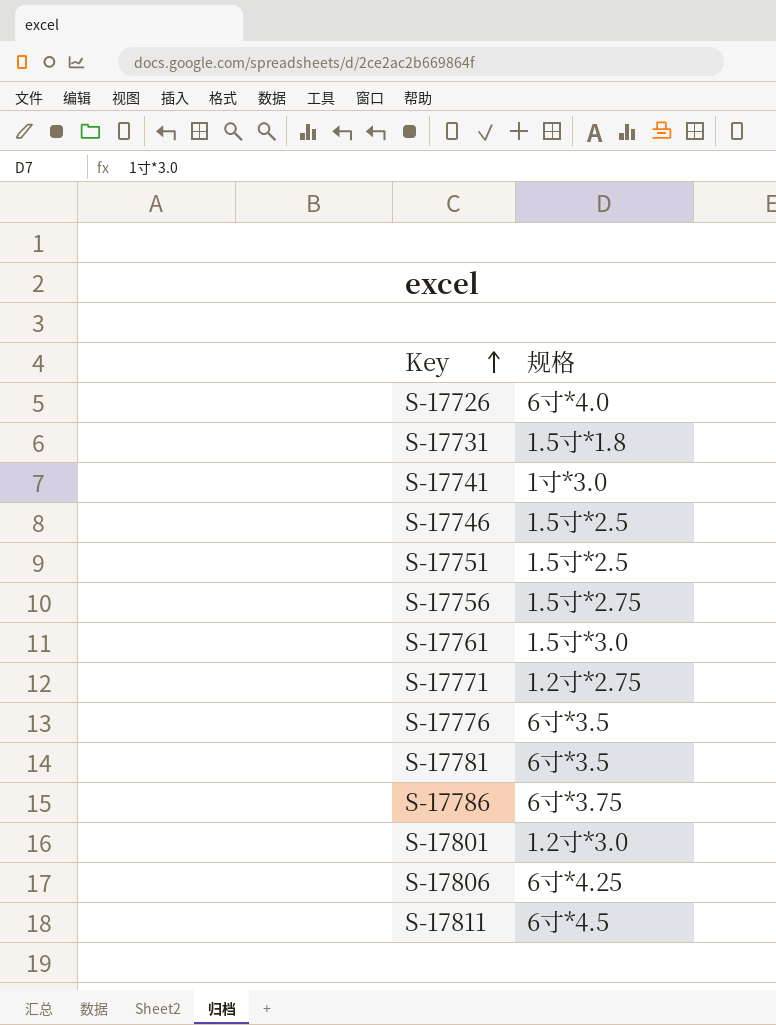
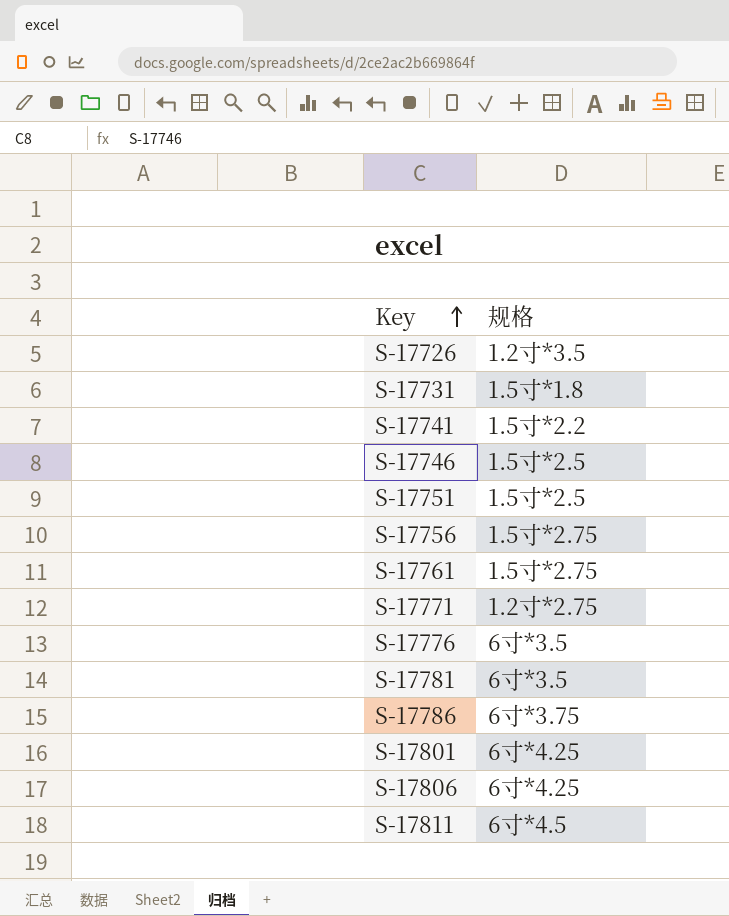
S-17726 | 规格: 6寸*4.0 -> 1.2寸*3.5
S-17741 | 规格: 1寸*3.0 -> 1.5寸*2.2
S-17761 | 规格: 1.5寸*3.0 -> 1.5寸*2.75
S-17801 | 规格: 1.2寸*3.0 -> 6寸*4.25

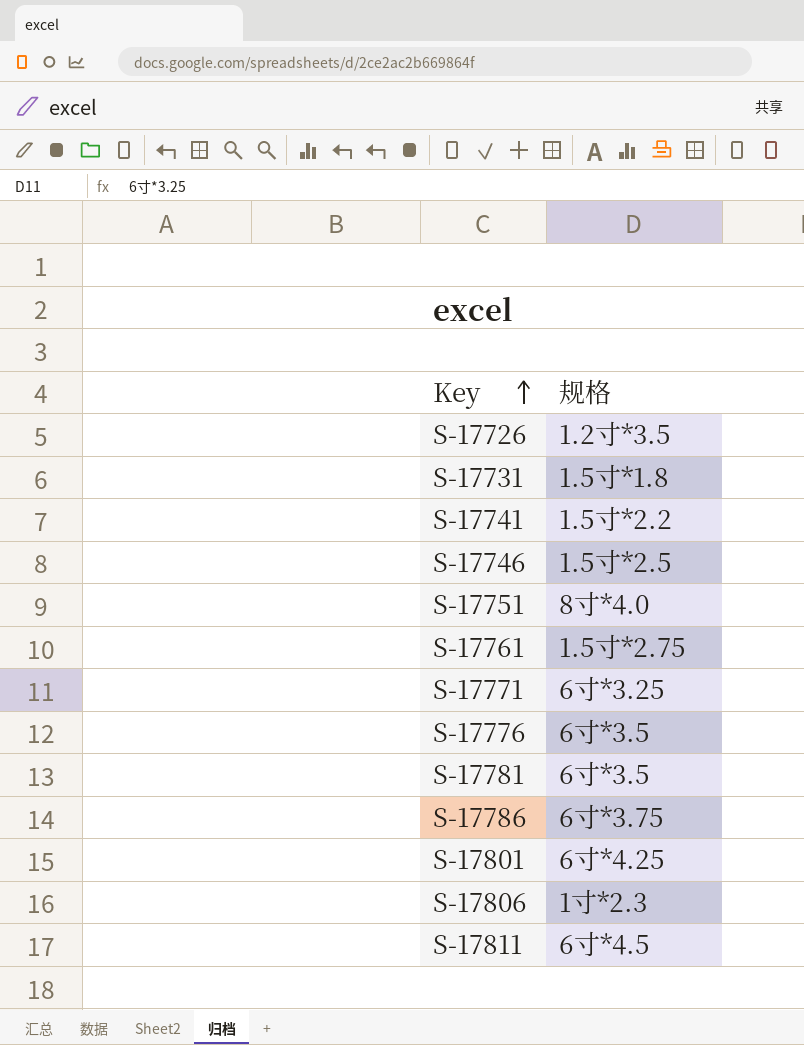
row S-17756: 1.5寸*2.75 -> none
S-17751 | 规格: 1.5寸*2.5 -> 8寸*4.0
S-17771 | 规格: 1.2寸*2.75 -> 6寸*3.25
S-17806 | 规格: 6寸*4.25 -> 1寸*2.3

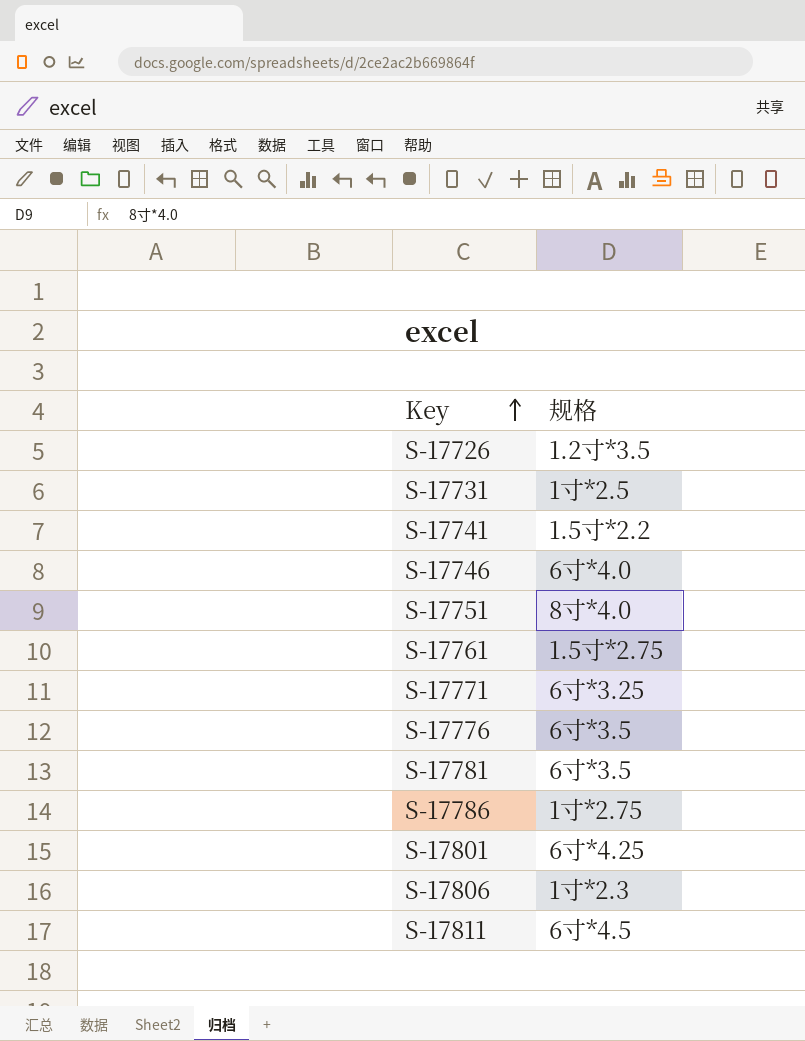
S-17731 | 规格: 1.5寸*1.8 -> 1寸*2.5
S-17746 | 规格: 1.5寸*2.5 -> 6寸*4.0
S-17786 | 规格: 6寸*3.75 -> 1寸*2.75

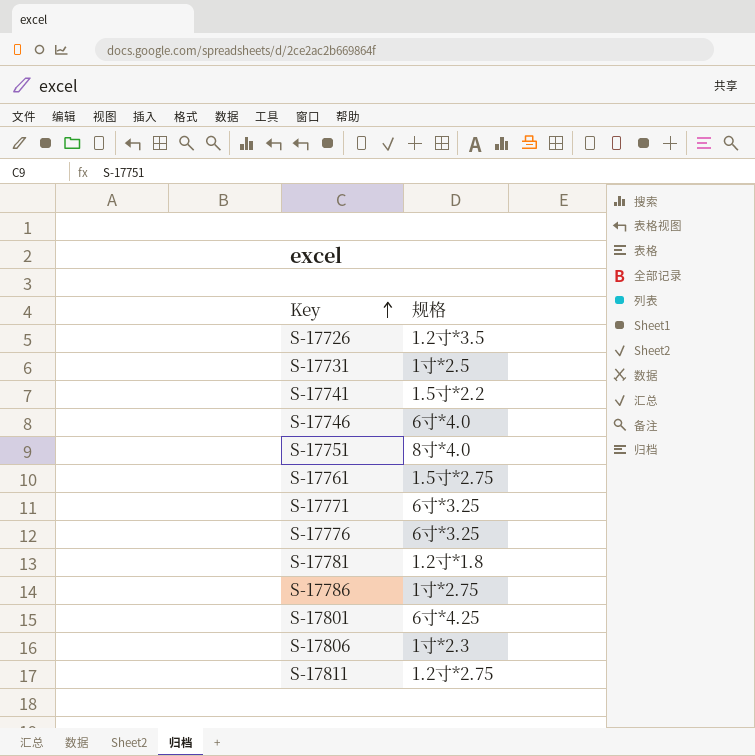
S-17776 | 规格: 6寸*3.5 -> 6寸*3.25
S-17781 | 规格: 6寸*3.5 -> 1.2寸*1.8
S-17811 | 规格: 6寸*4.5 -> 1.2寸*2.75

